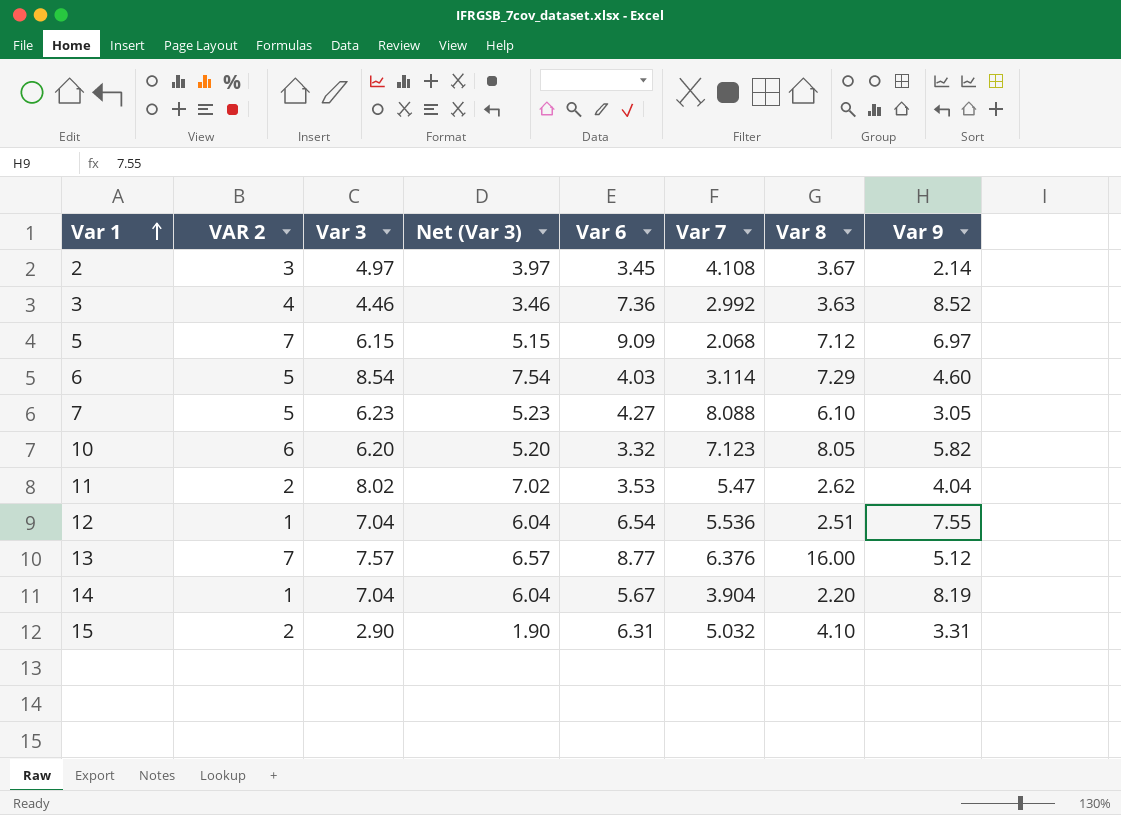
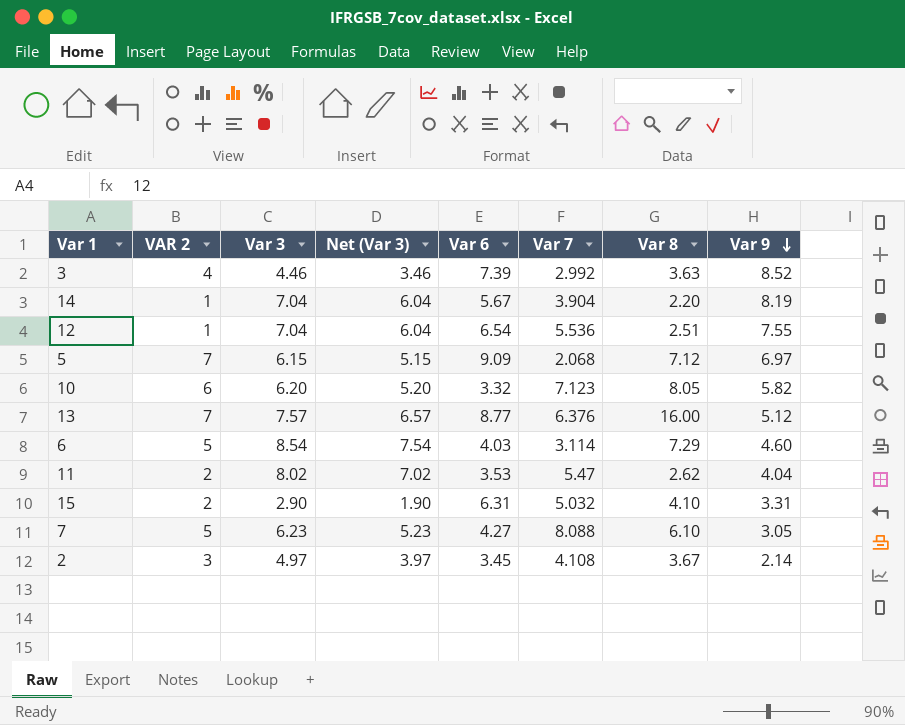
row order: Var 1 ascending -> Var 9 descending
3 | Var 6: 7.36 -> 7.39

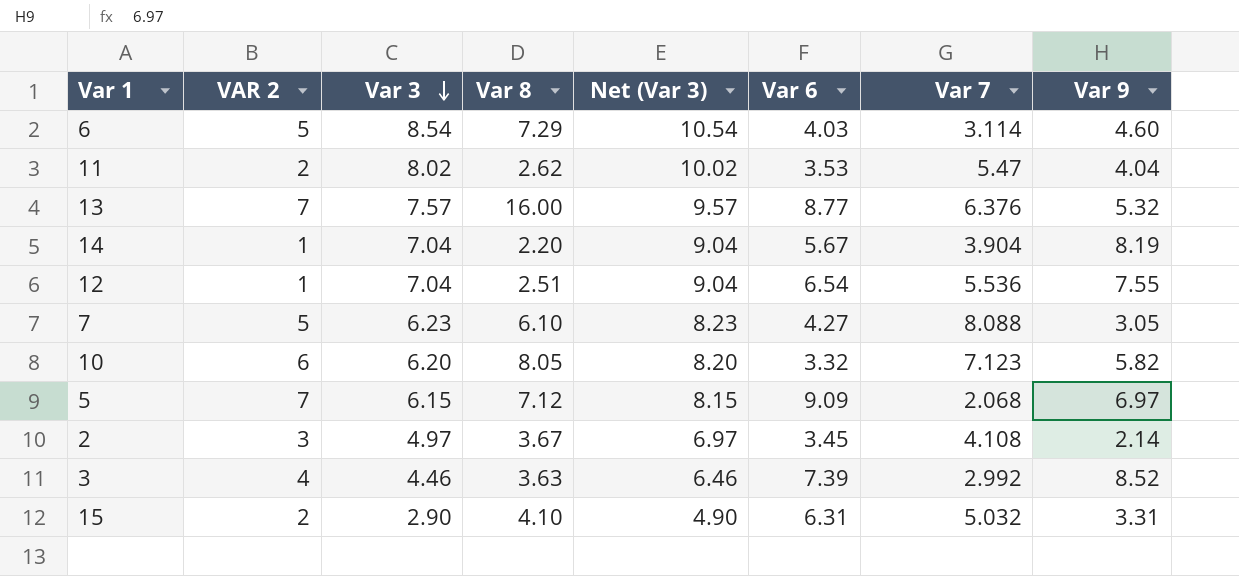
row order: Var 9 descending -> Var 3 descending
column Var 8 | position: 7 -> 4
column Net (Var 3) | formula: [Var 3] - 1 -> [Var 3] + 2
13 | Var 9: 5.12 -> 5.32

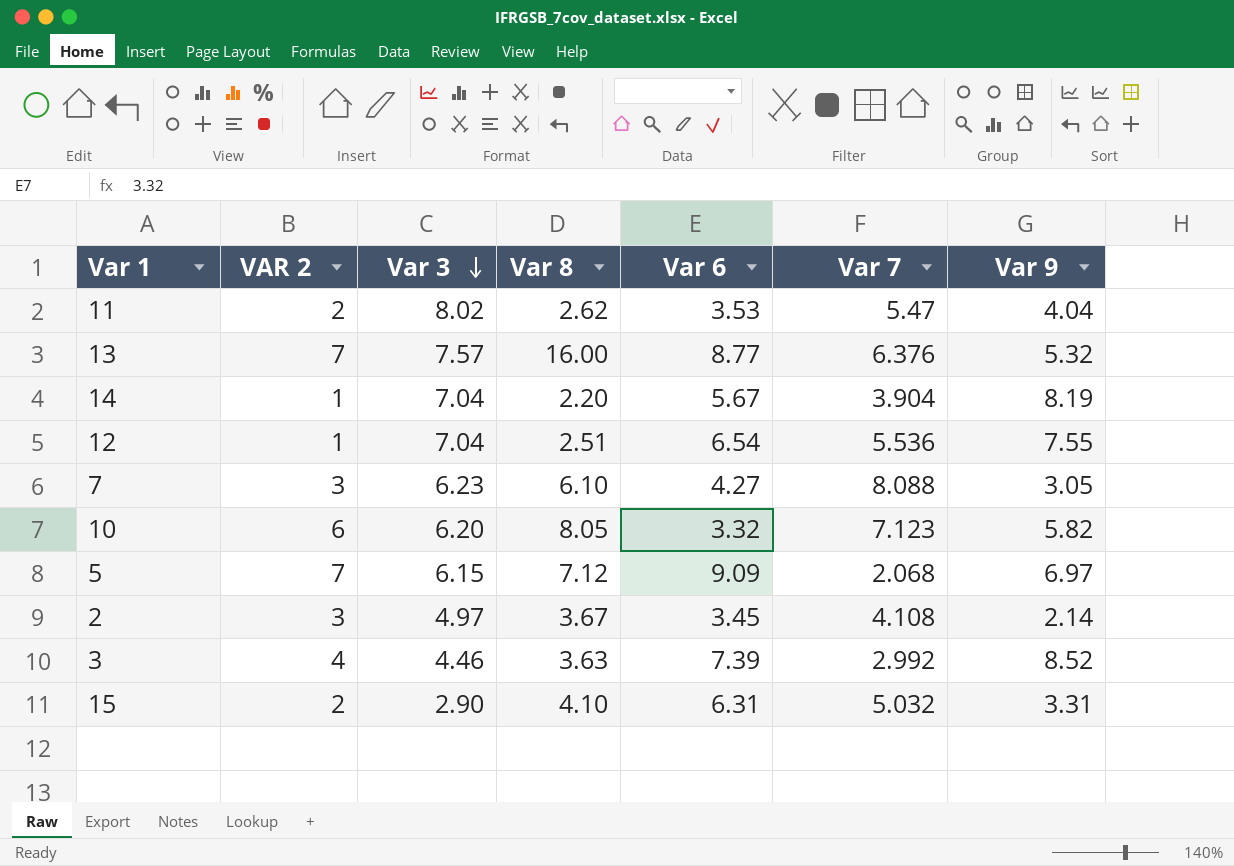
column Net (Var 3) | formula: [Var 3] + 2 -> none
row 6: 5 | 8.54 | 7.29 | 10.54 | 4.03 | 3.114 | 4.60 -> none
7 | VAR 2: 5 -> 3

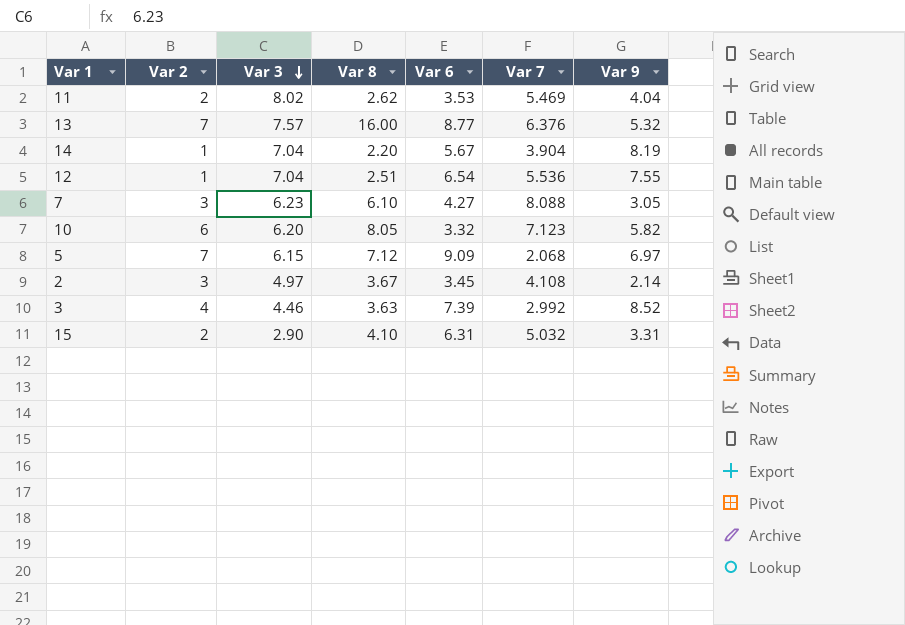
column name: VAR 2 -> Var 2
11 | Var 7: 5.47 -> 5.469

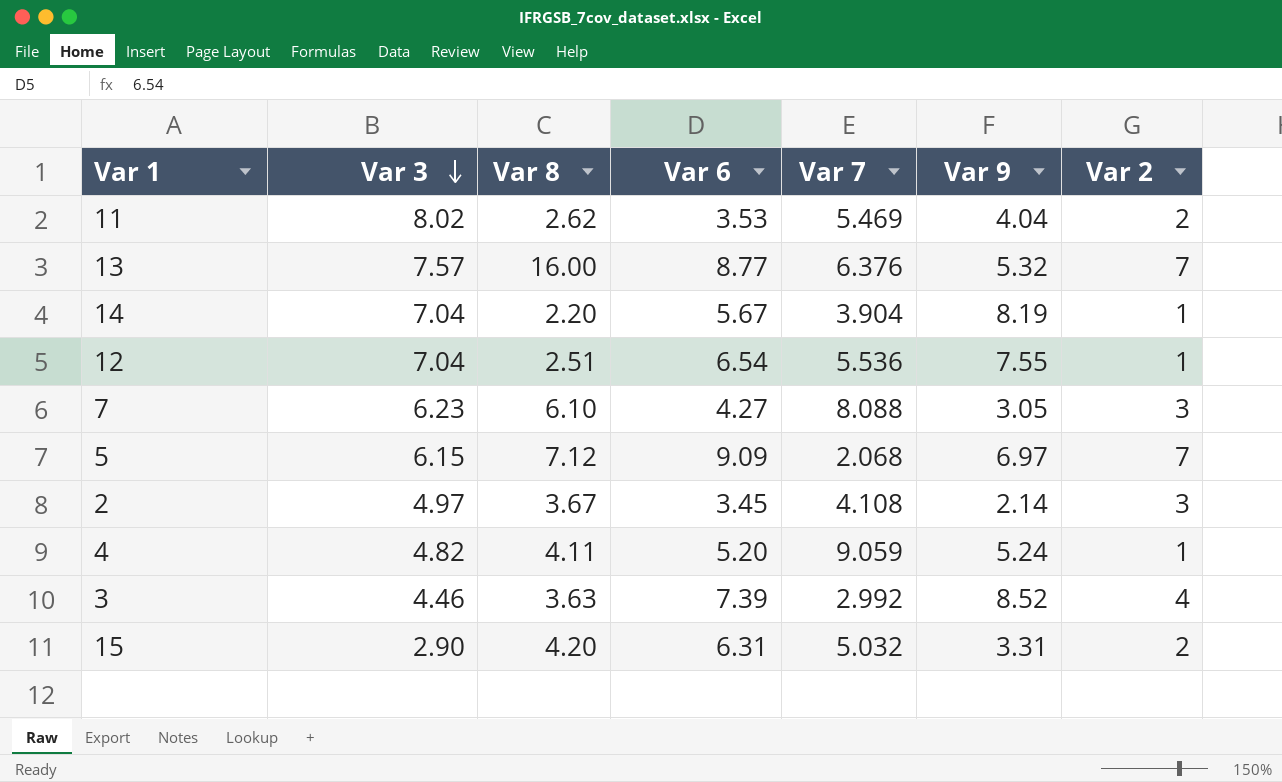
column Var 2 | position: 2 -> 7
row 10: 6 | 6.20 | 8.05 | 3.32 | 7.123 | 5.82 -> none
row 4: none -> 4.82 | 4.11 | 5.20 | 9.059 | 5.24 | 1
15 | Var 8: 4.10 -> 4.20

